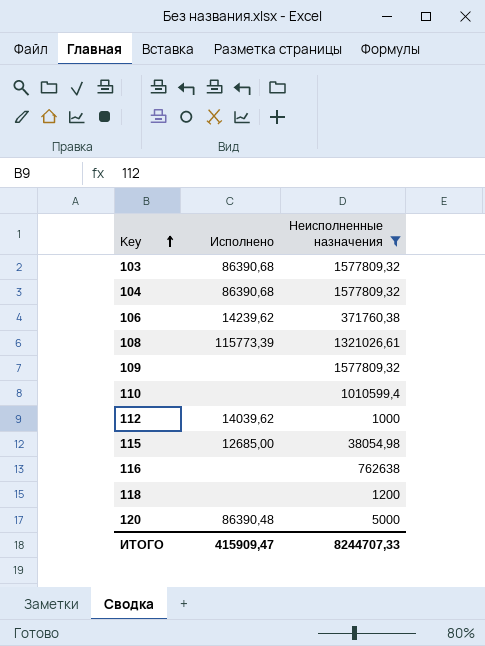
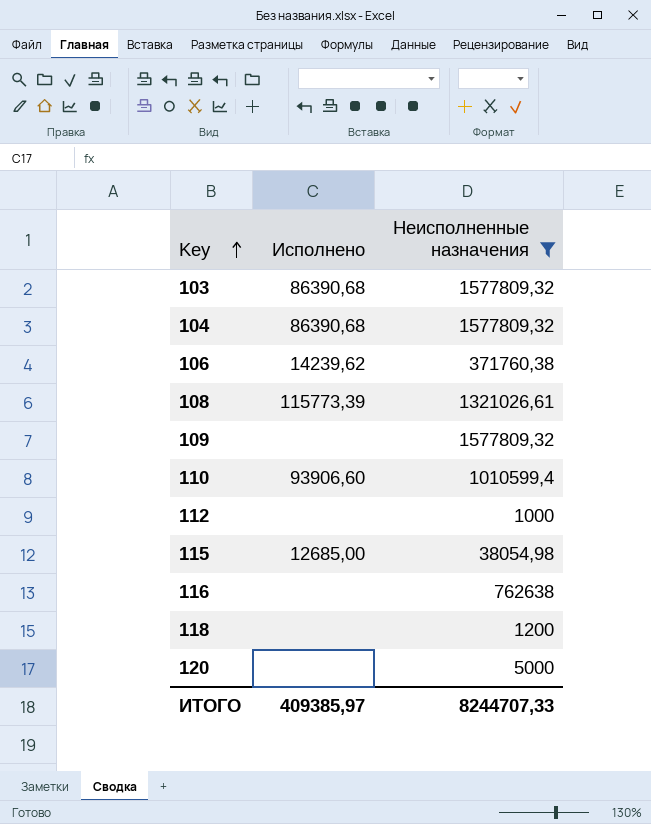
110 | Исполнено: none -> 93906,60
112 | Исполнено: 14039,62 -> none
120 | Исполнено: 86390,48 -> none
ИТОГО | Исполнено: 415909,47 -> 409385,97

